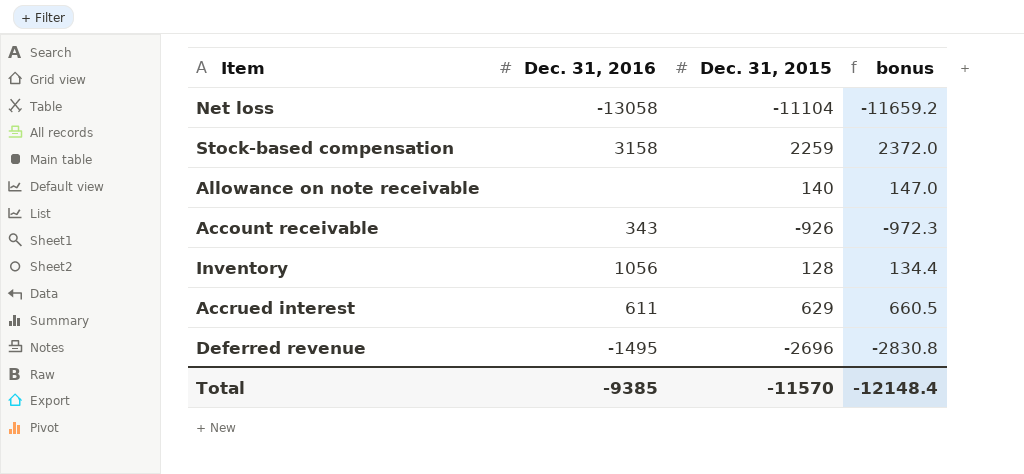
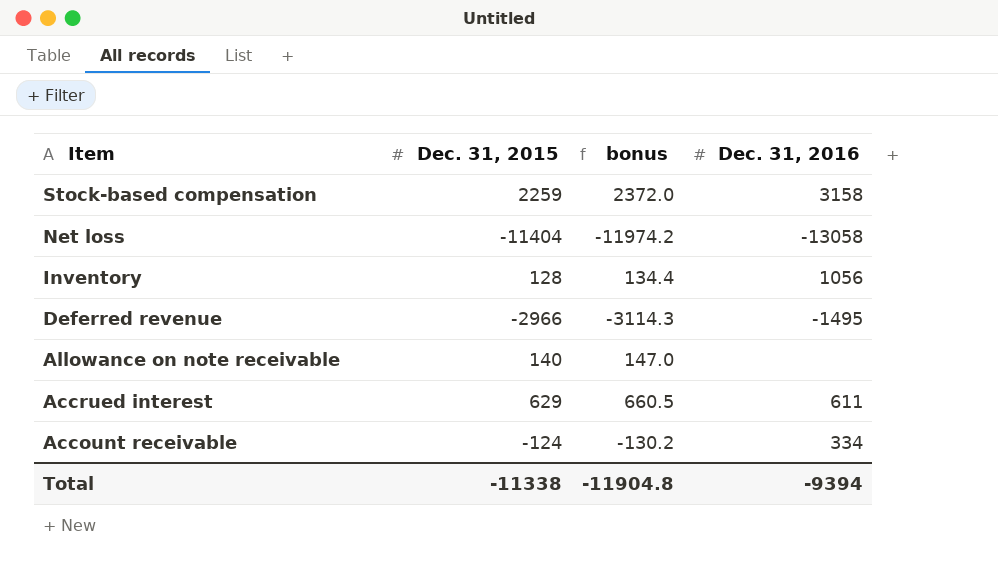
row order: none -> Item descending
column Dec. 31, 2016 | position: 2 -> 4
Net loss | Dec. 31, 2015: -11104 -> -11404
Net loss | bonus: -11659.2 -> -11974.2
Deferred revenue | Dec. 31, 2015: -2696 -> -2966
Deferred revenue | bonus: -2830.8 -> -3114.3
Account receivable | Dec. 31, 2015: -926 -> -124
Account receivable | bonus: -972.3 -> -130.2
Account receivable | Dec. 31, 2016: 343 -> 334
Total | Dec. 31, 2015: -11570 -> -11338
Total | bonus: -12148.4 -> -11904.8
Total | Dec. 31, 2016: -9385 -> -9394

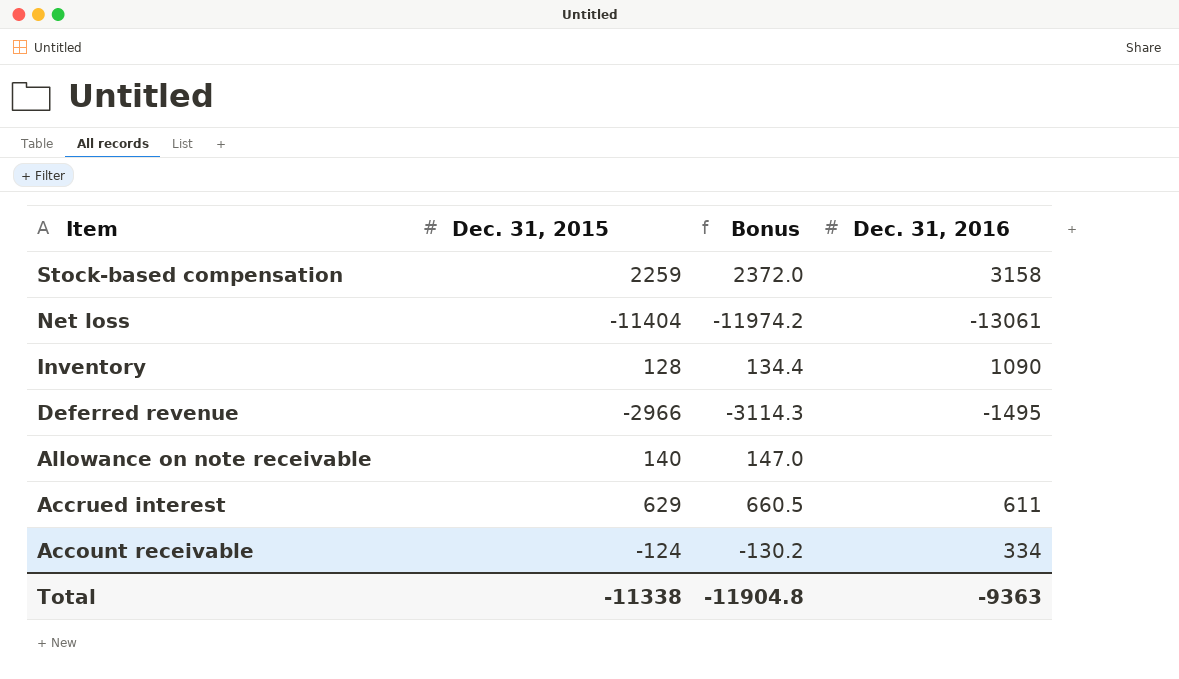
column name: bonus -> Bonus
Net loss | Dec. 31, 2016: -13058 -> -13061
Inventory | Dec. 31, 2016: 1056 -> 1090
Total | Dec. 31, 2016: -9394 -> -9363

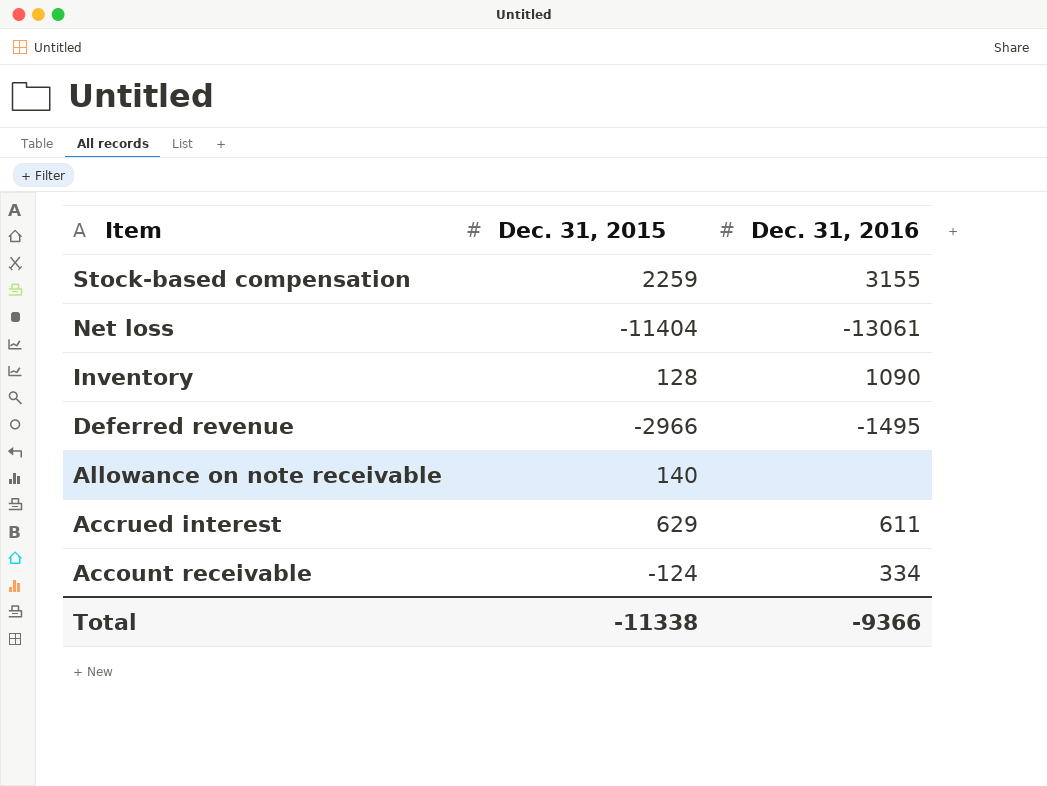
column Bonus | formula: [Dec. 31, 2015] * 1.05 -> none
Stock-based compensation | Dec. 31, 2016: 3158 -> 3155
Total | Dec. 31, 2016: -9363 -> -9366

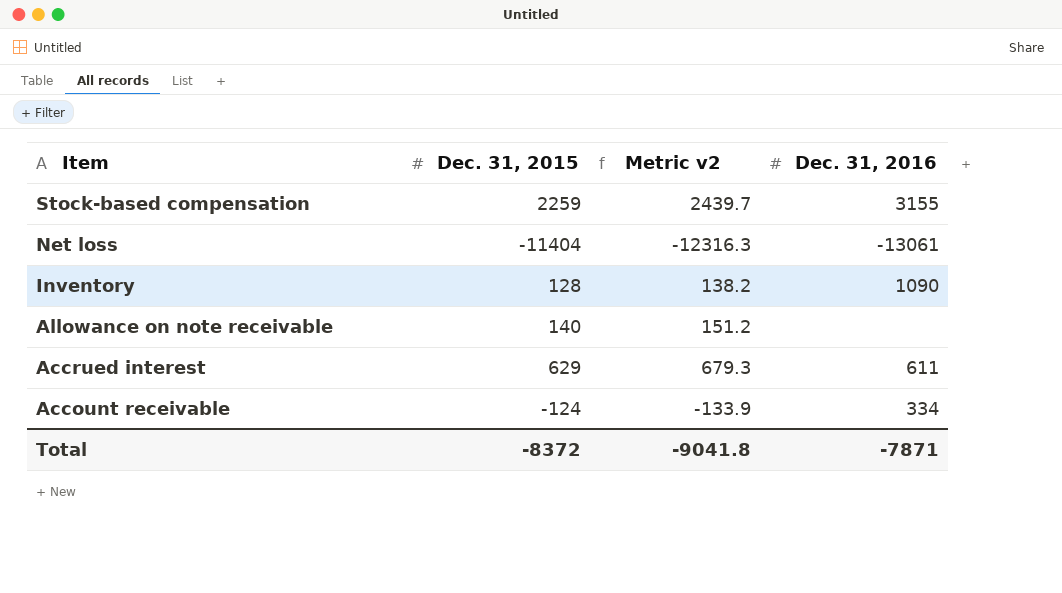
column Metric v2 | formula: none -> [Dec. 31, 2015] * 1.08
row Deferred revenue: -2966 | -1495 -> none
Total | Dec. 31, 2015: -11338 -> -8372
Total | Dec. 31, 2016: -9366 -> -7871

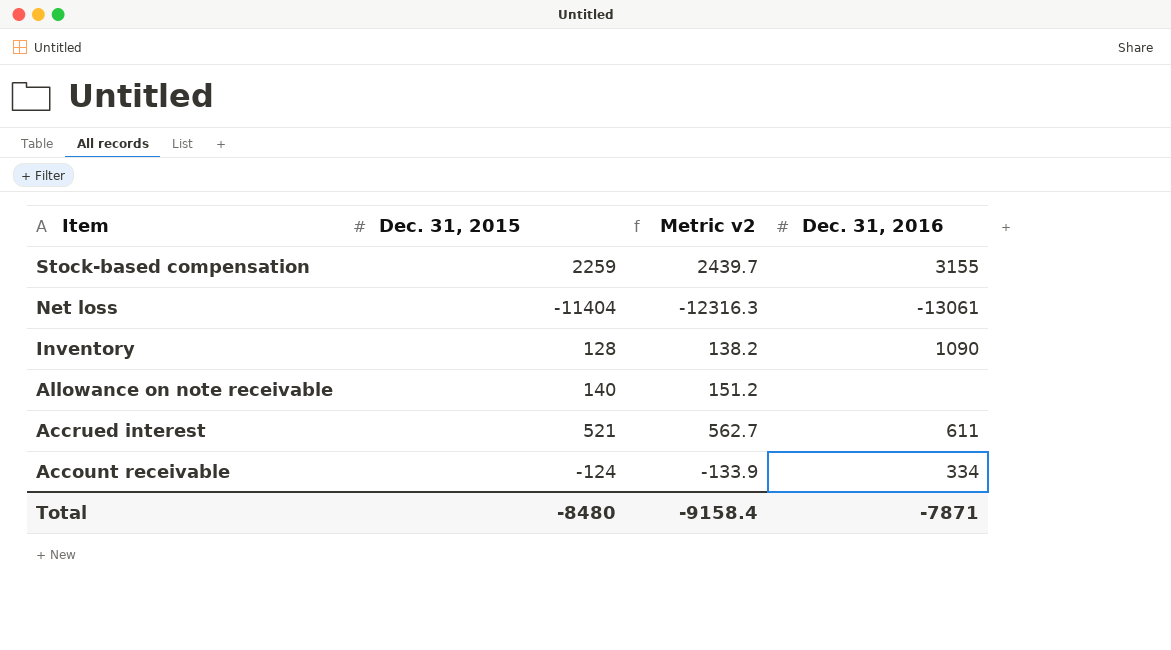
Accrued interest | Dec. 31, 2015: 629 -> 521
Accrued interest | Metric v2: 679.3 -> 562.7
Total | Dec. 31, 2015: -8372 -> -8480
Total | Metric v2: -9041.8 -> -9158.4

